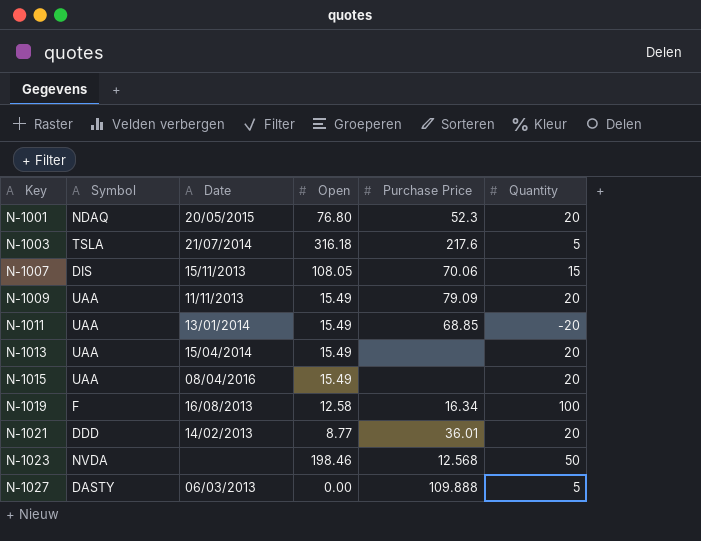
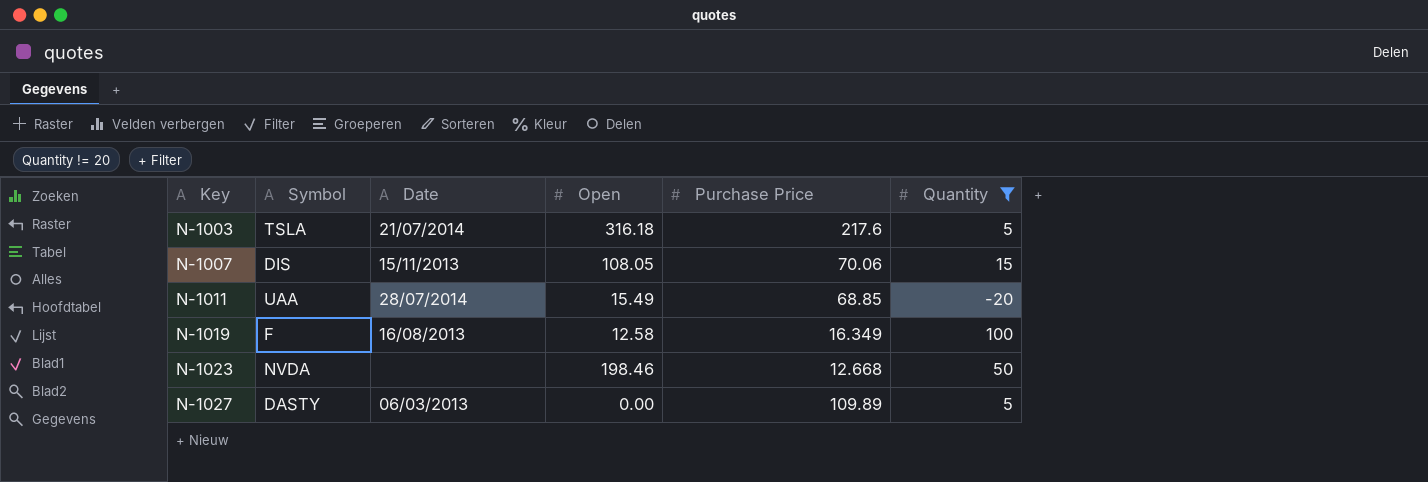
filter: none -> Quantity != 20
N-1011 | Date: 13/01/2014 -> 28/07/2014
N-1019 | Purchase Price: 16.34 -> 16.349
N-1023 | Purchase Price: 12.568 -> 12.668
N-1027 | Purchase Price: 109.888 -> 109.89

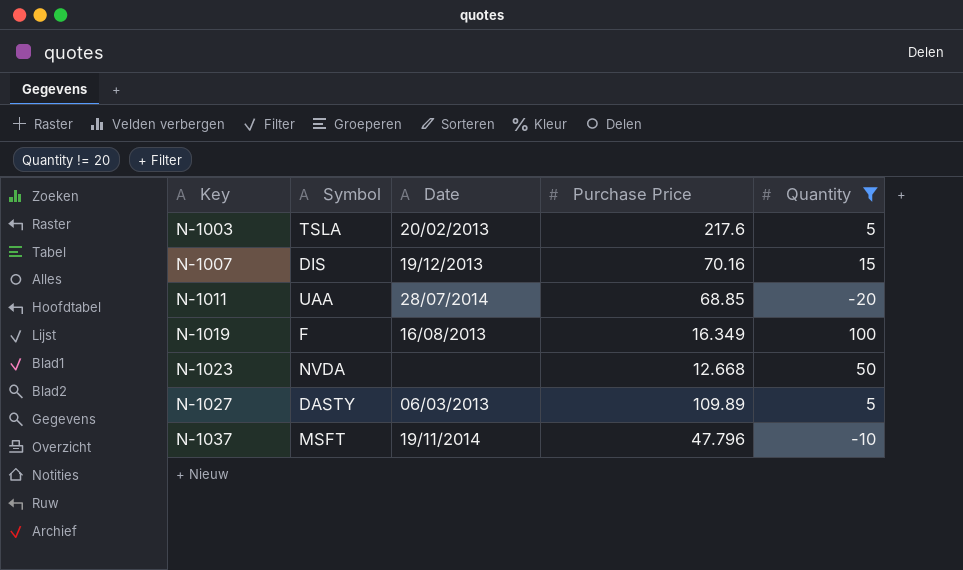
column Open | position: 4 -> none
N-1003 | Date: 21/07/2014 -> 20/02/2013
N-1007 | Date: 15/11/2013 -> 19/12/2013
N-1007 | Purchase Price: 70.06 -> 70.16
row N-1037: none -> MSFT | 19/11/2014 | 47.796 | -10

